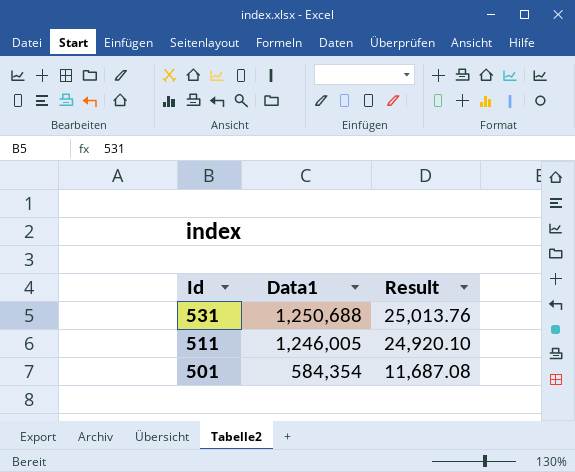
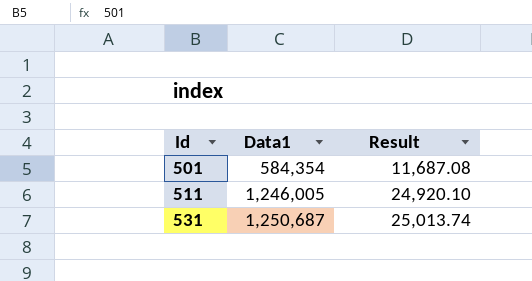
row order: Id descending -> Id ascending
531 | Data1: 1,250,688 -> 1,250,687
531 | Result: 25,013.76 -> 25,013.74

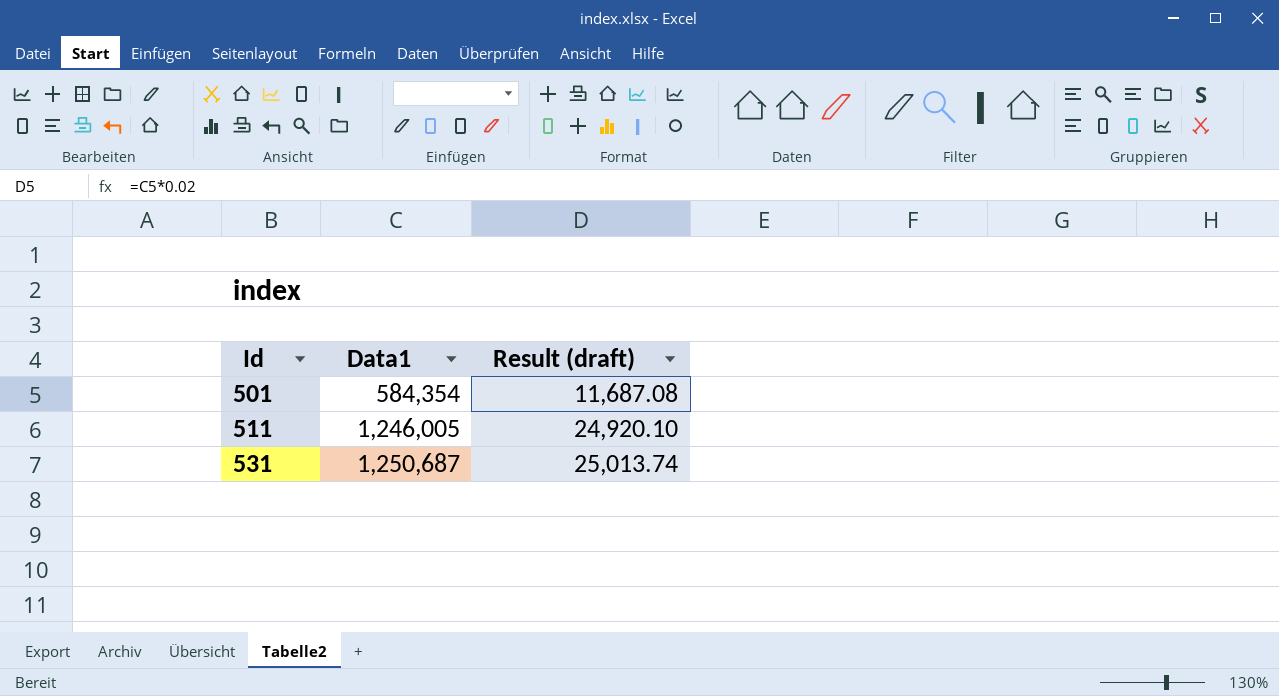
column name: Result -> Result (draft)

